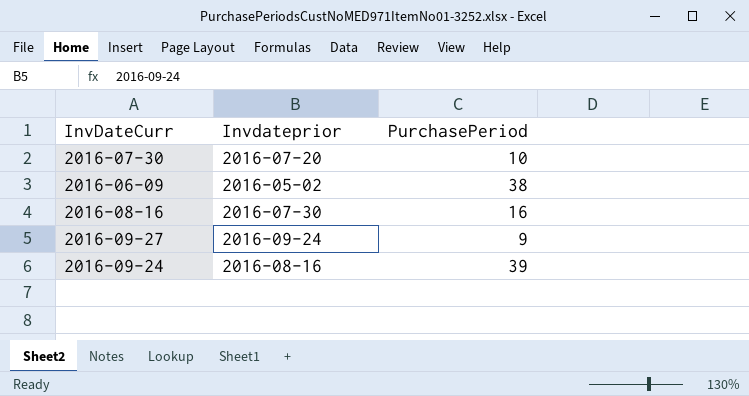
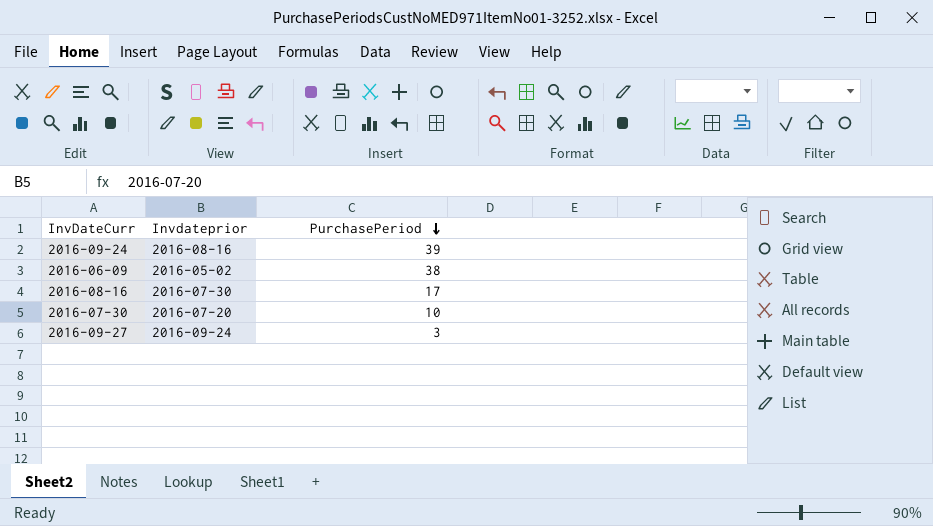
row order: none -> PurchasePeriod descending
2016-08-16 | PurchasePeriod: 16 -> 17
2016-09-27 | PurchasePeriod: 9 -> 3

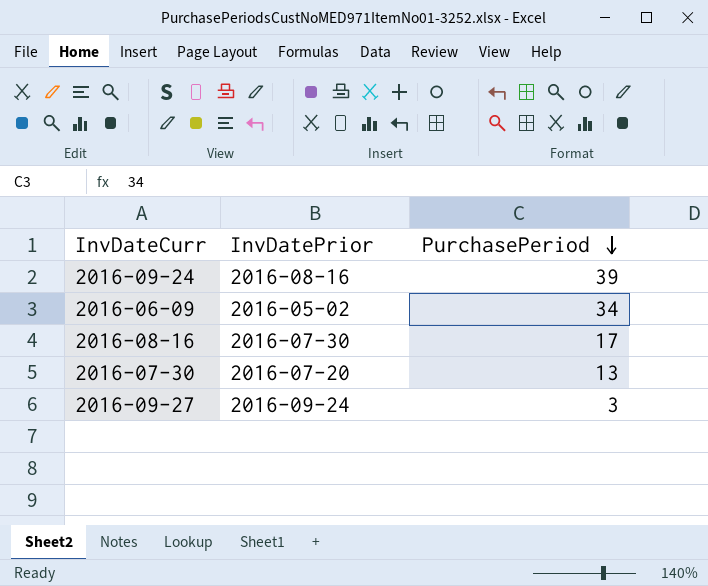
column name: Invdateprior -> InvDatePrior
2016-06-09 | PurchasePeriod: 38 -> 34
2016-07-30 | PurchasePeriod: 10 -> 13

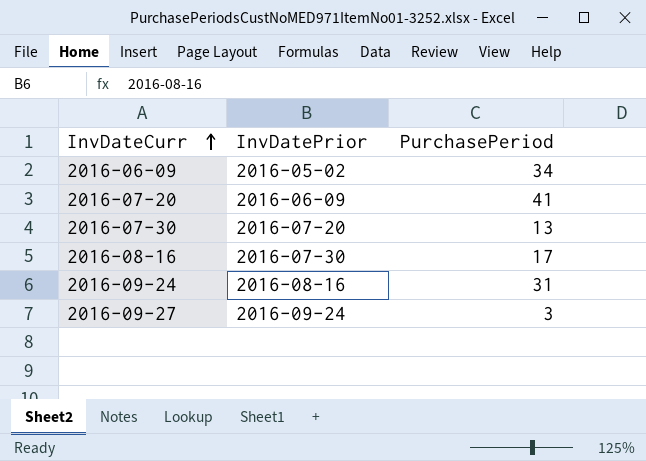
row order: PurchasePeriod descending -> InvDateCurr ascending
row 2016-07-20: none -> 2016-06-09 | 41
2016-09-24 | PurchasePeriod: 39 -> 31

